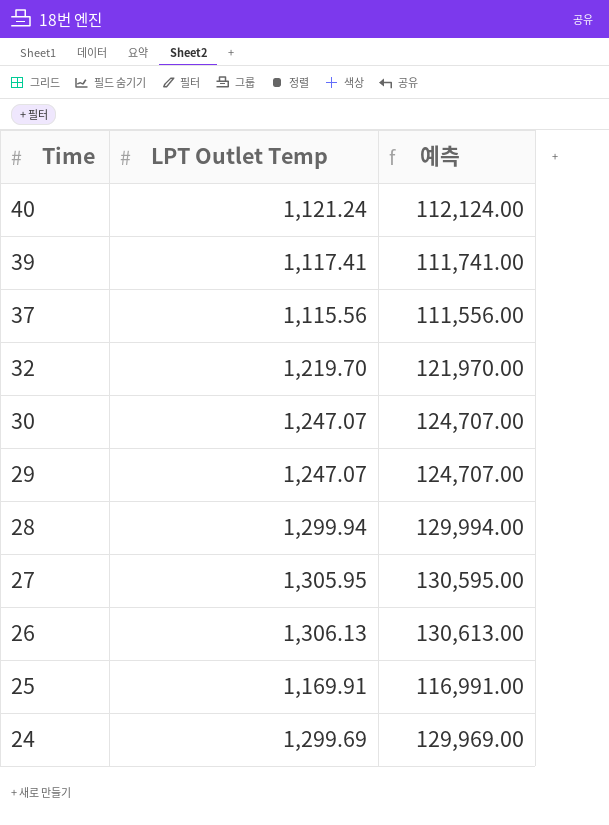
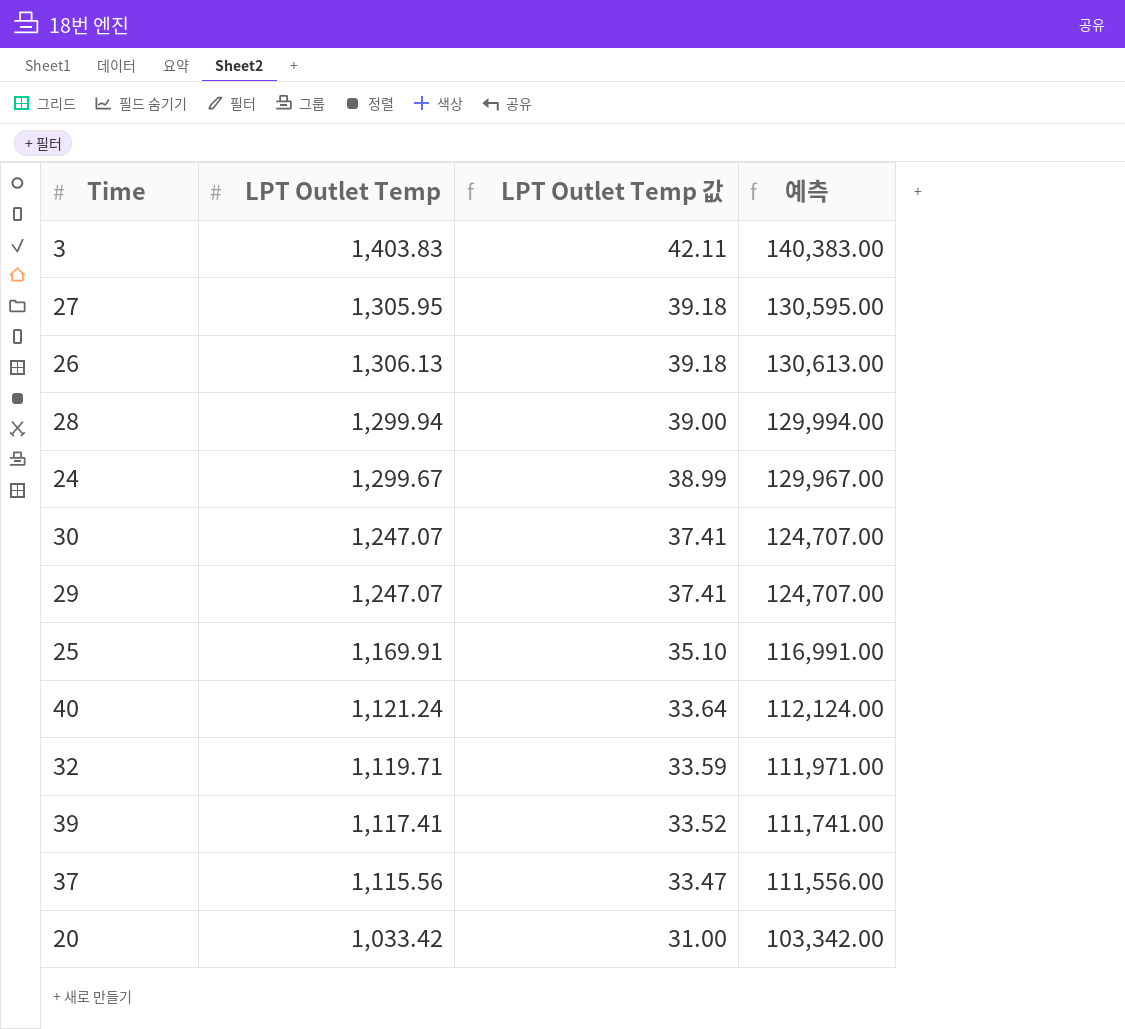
row order: Time descending -> LPT Outlet Temp 값 descending
column LPT Outlet Temp 값 | formula: none -> [LPT Outlet Temp] * 0.03
row 3: none -> 1,403.83 | 42.11 | 140,383.00
24 | LPT Outlet Temp: 1,299.69 -> 1,299.67
24 | 예측: 129,969.00 -> 129,967.00
32 | LPT Outlet Temp: 1,219.70 -> 1,119.71
32 | 예측: 121,970.00 -> 111,971.00
row 20: none -> 1,033.42 | 31.00 | 103,342.00

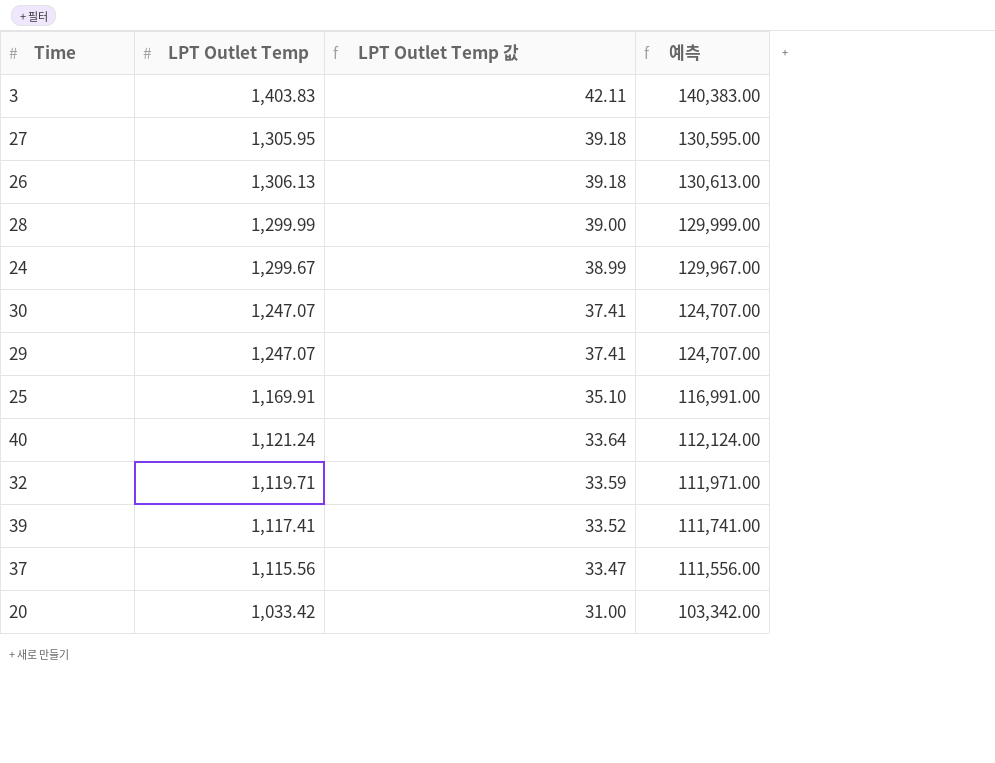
28 | LPT Outlet Temp: 1,299.94 -> 1,299.99
28 | 예측: 129,994.00 -> 129,999.00

